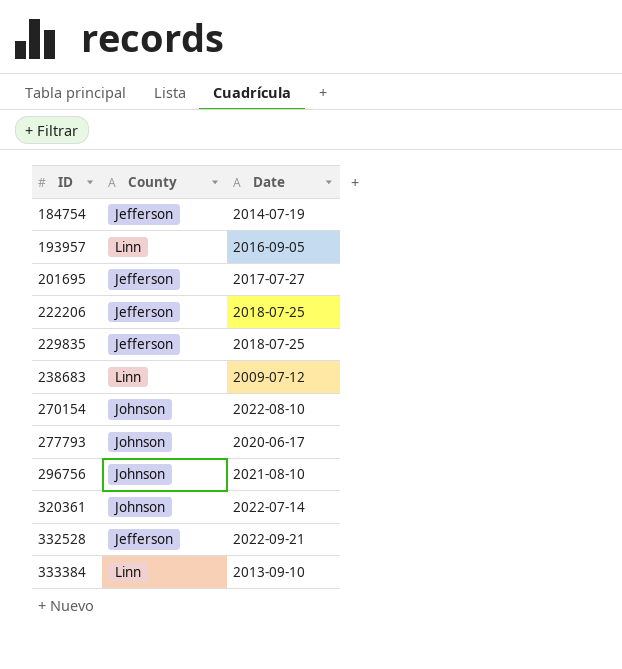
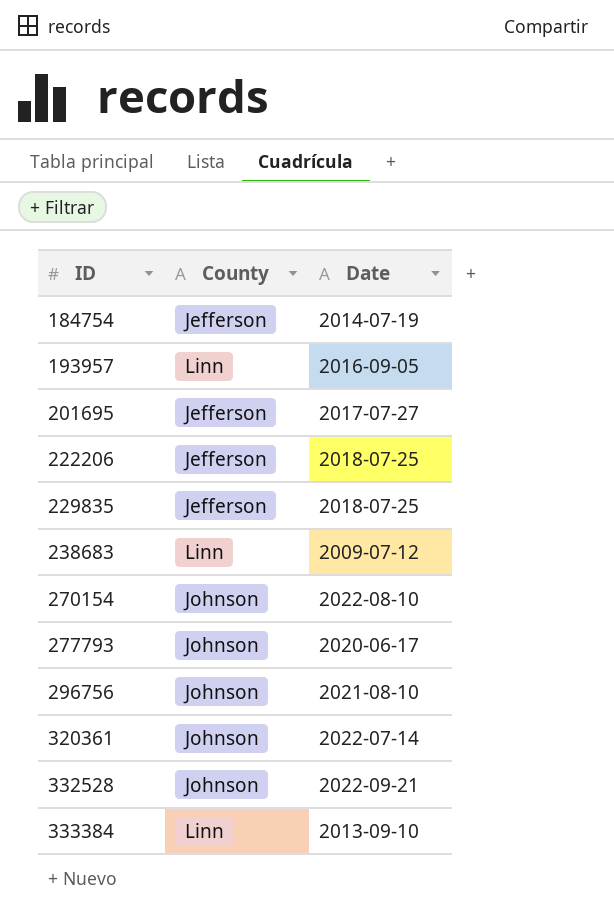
332528 | County: Jefferson -> Johnson

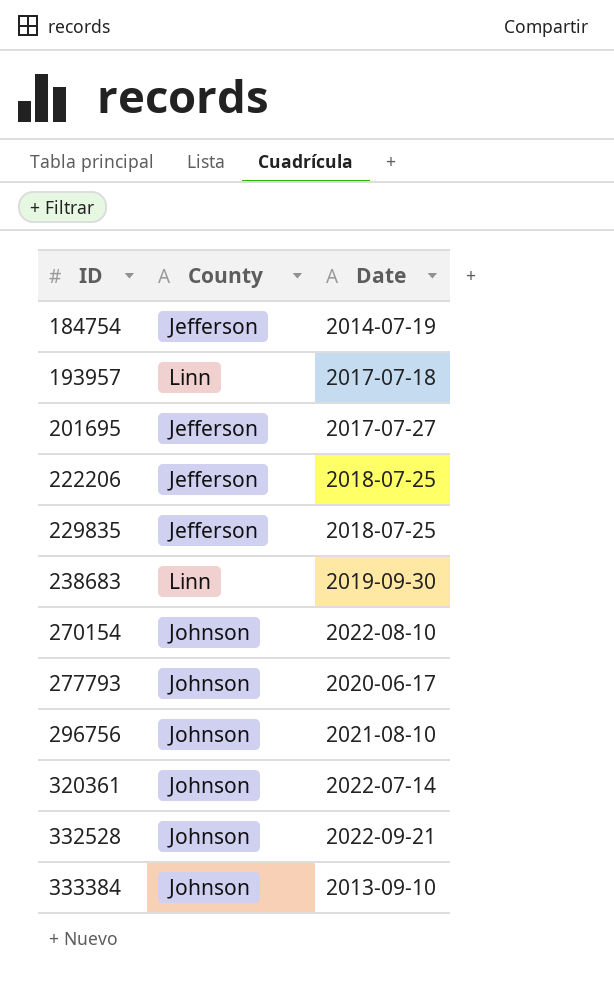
193957 | Date: 2016-09-05 -> 2017-07-18
238683 | Date: 2009-07-12 -> 2019-09-30
333384 | County: Linn -> Johnson

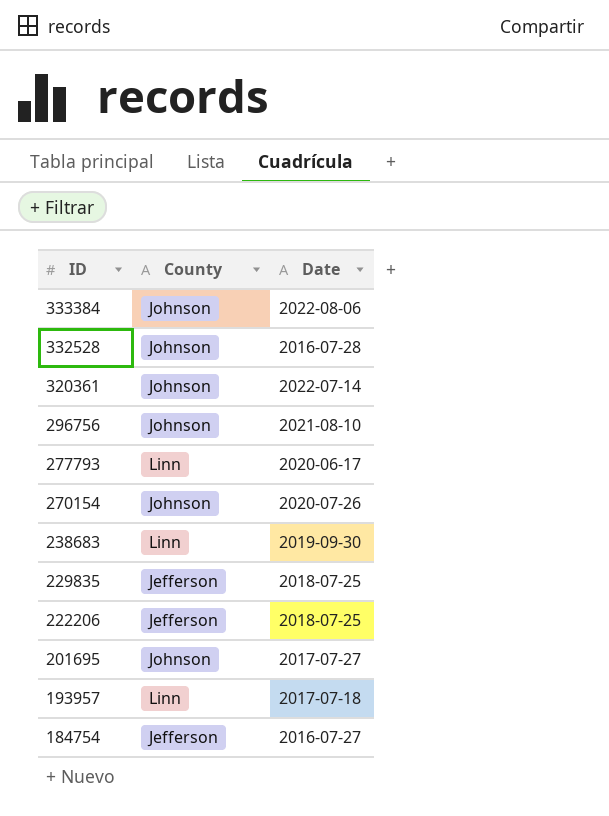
row order: ID ascending -> ID descending
333384 | Date: 2013-09-10 -> 2022-08-06
332528 | Date: 2022-09-21 -> 2016-07-28
277793 | County: Johnson -> Linn
270154 | Date: 2022-08-10 -> 2020-07-26
201695 | County: Jefferson -> Johnson
184754 | Date: 2014-07-19 -> 2016-07-27

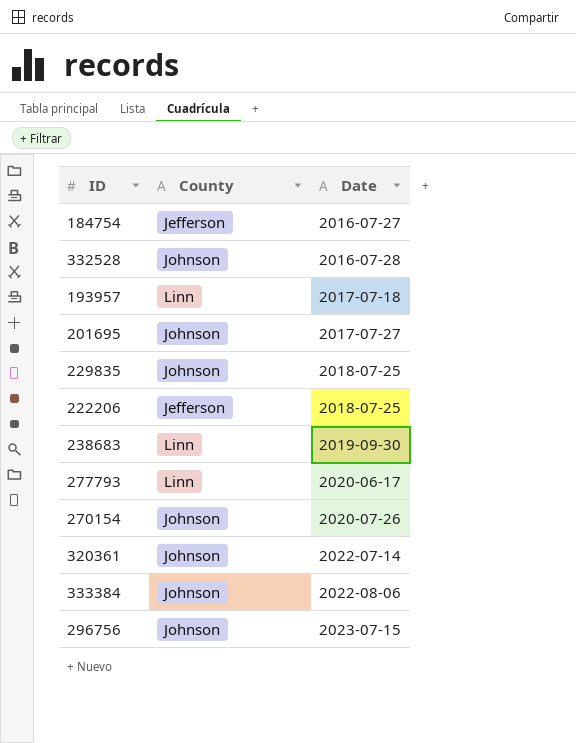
row order: ID descending -> Date ascending
229835 | County: Jefferson -> Johnson
296756 | Date: 2021-08-10 -> 2023-07-15

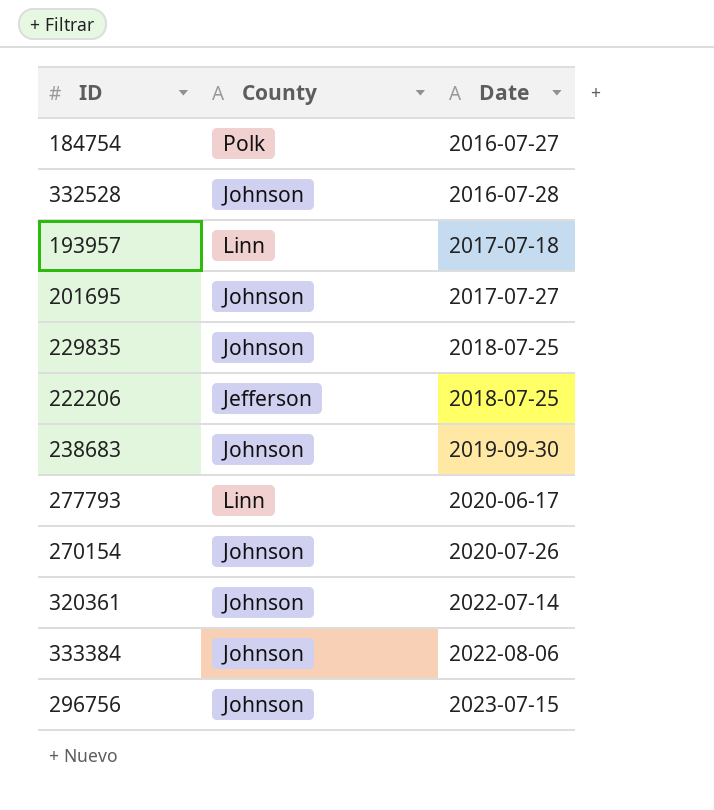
184754 | County: Jefferson -> Polk
238683 | County: Linn -> Johnson

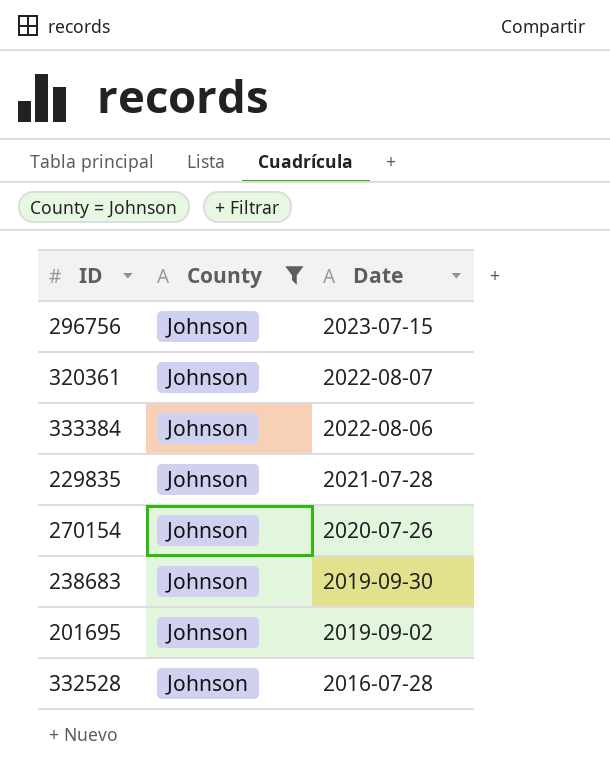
filter: none -> County = Johnson
row order: Date ascending -> Date descending
320361 | Date: 2022-07-14 -> 2022-08-07
229835 | Date: 2018-07-25 -> 2021-07-28
201695 | Date: 2017-07-27 -> 2019-09-02

